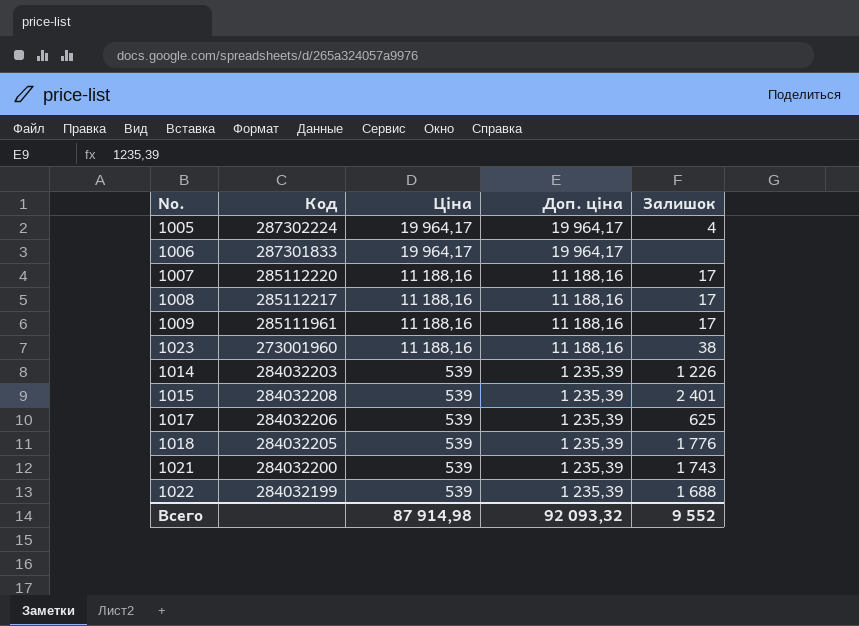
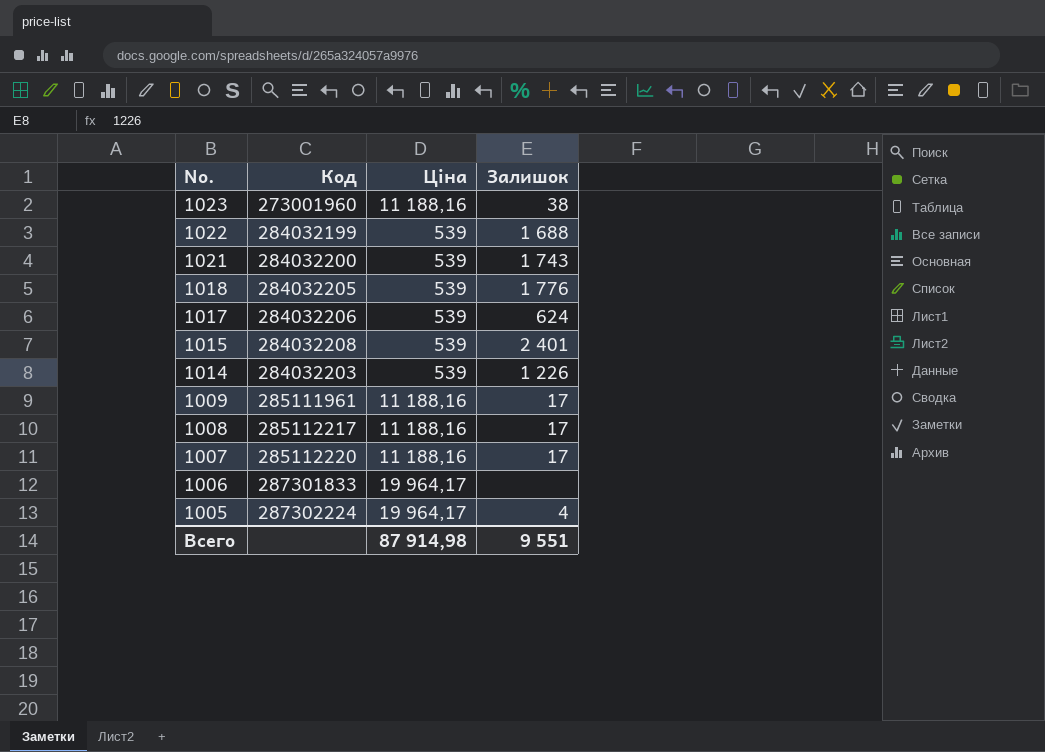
row order: Ціна descending -> No. descending
column Доп. ціна | position: 4 -> none
1017 | Залишок: 625 -> 624
Всего | Залишок: 9 552 -> 9 551

